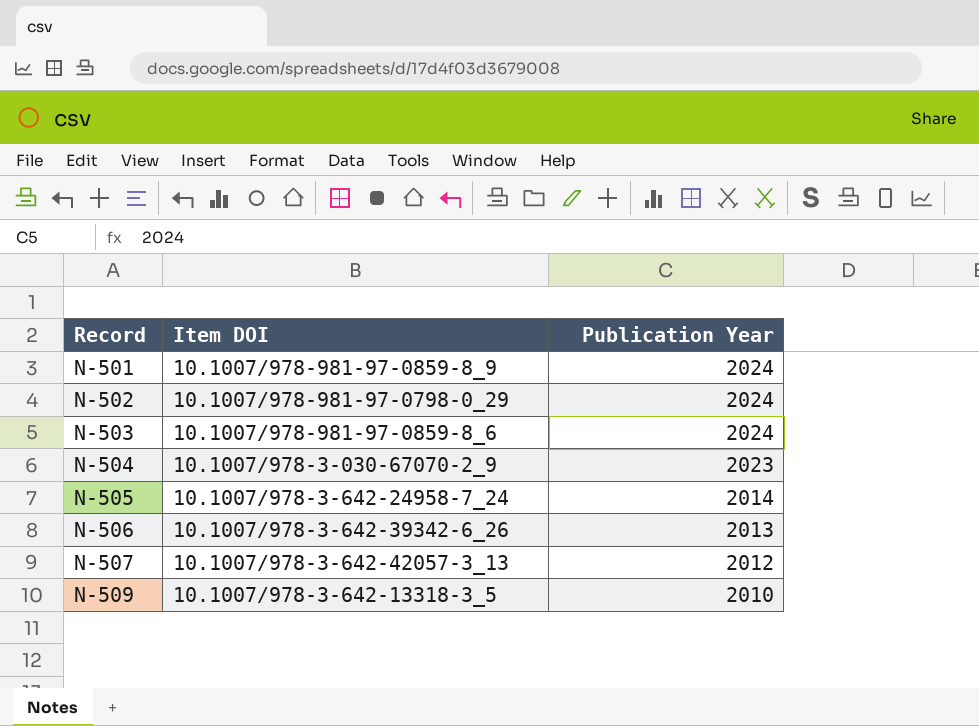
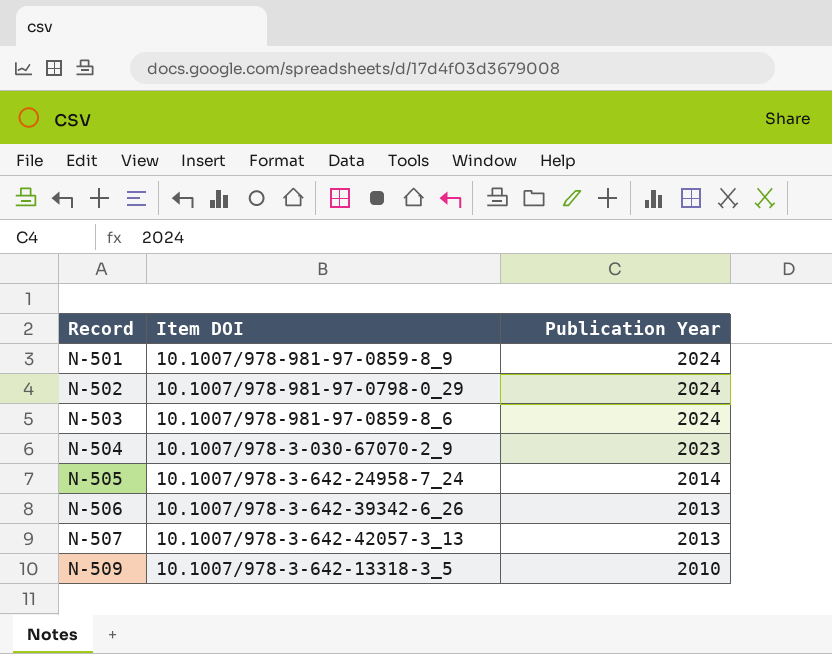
N-507 | Publication Year: 2012 -> 2013

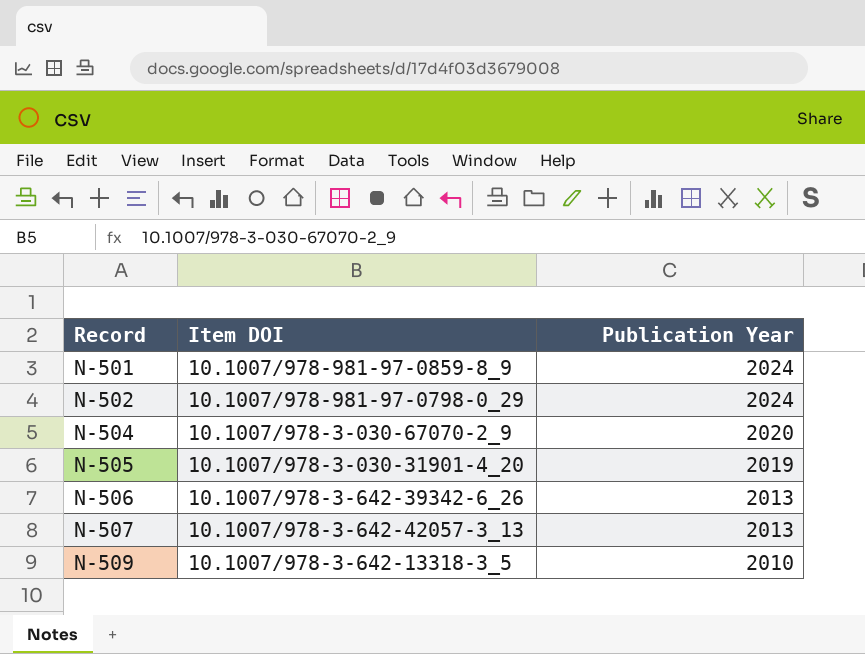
row N-503: 10.1007/978-981-97-0859-8_6 | 2024 -> none
N-504 | Publication Year: 2023 -> 2020
N-505 | Item DOI: 10.1007/978-3-642-24958-7_24 -> 10.1007/978-3-030-31901-4_20
N-505 | Publication Year: 2014 -> 2019

